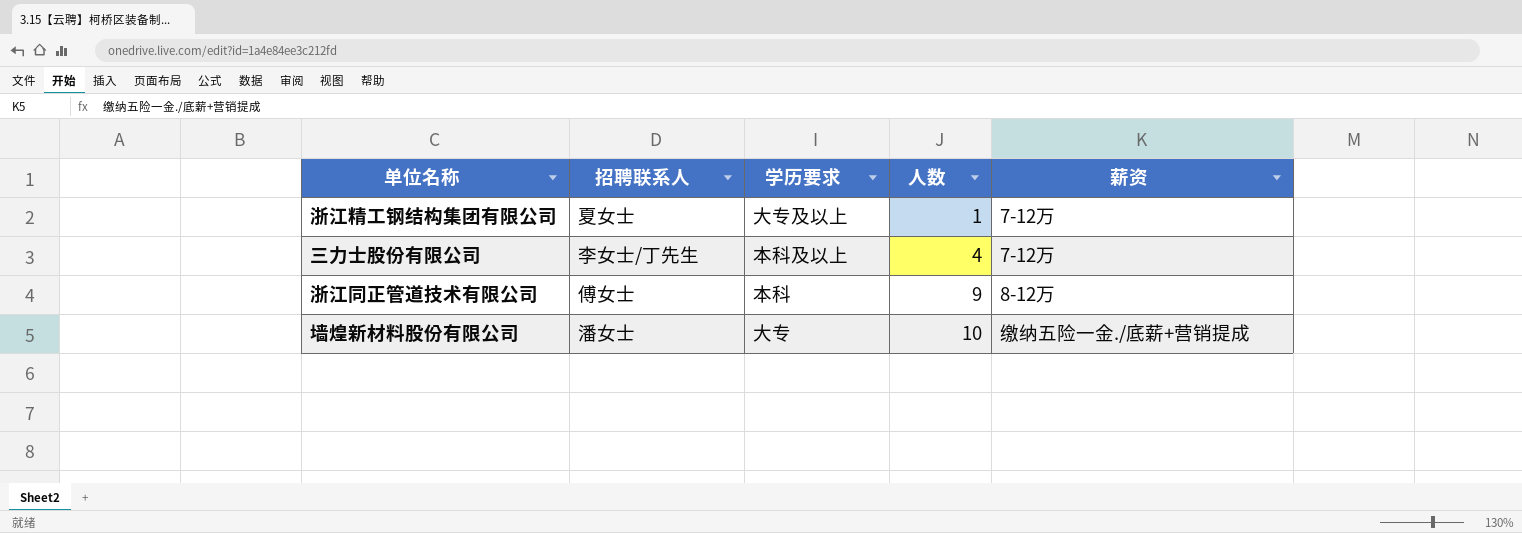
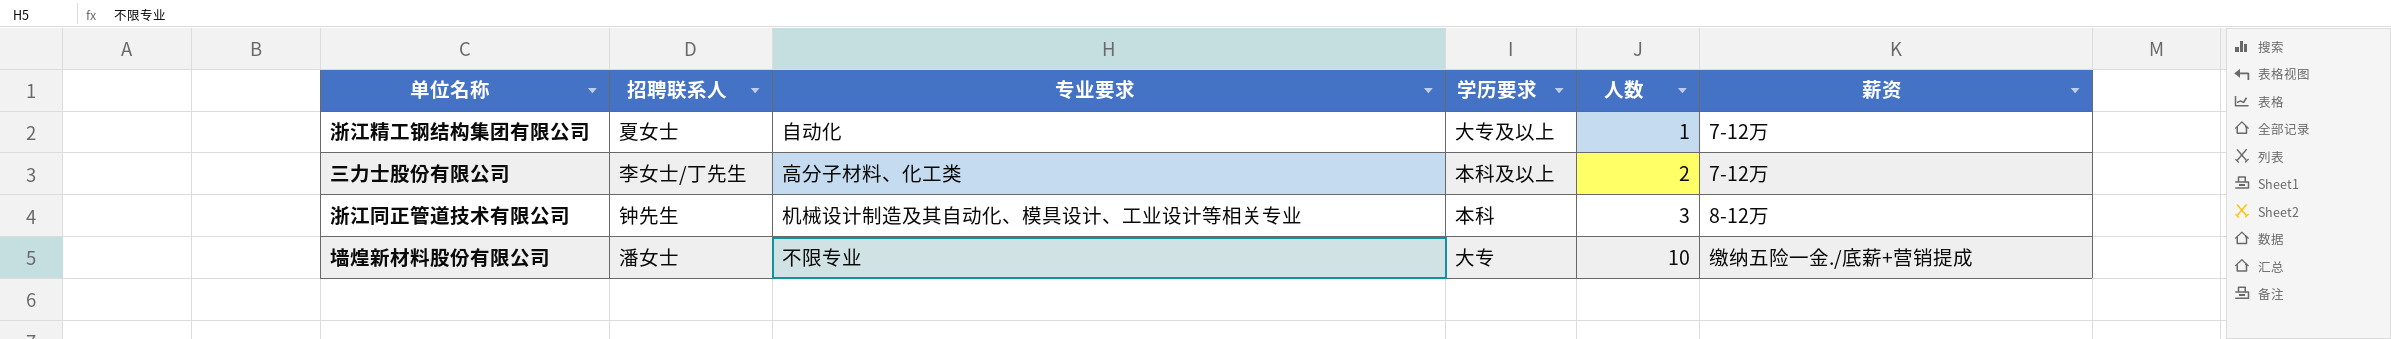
column 专业要求 | position: none -> 3
三力士股份有限公司 | 人数: 4 -> 2
浙江同正管道技术有限公司 | 招聘联系人: 傅女士 -> 钟先生
浙江同正管道技术有限公司 | 人数: 9 -> 3

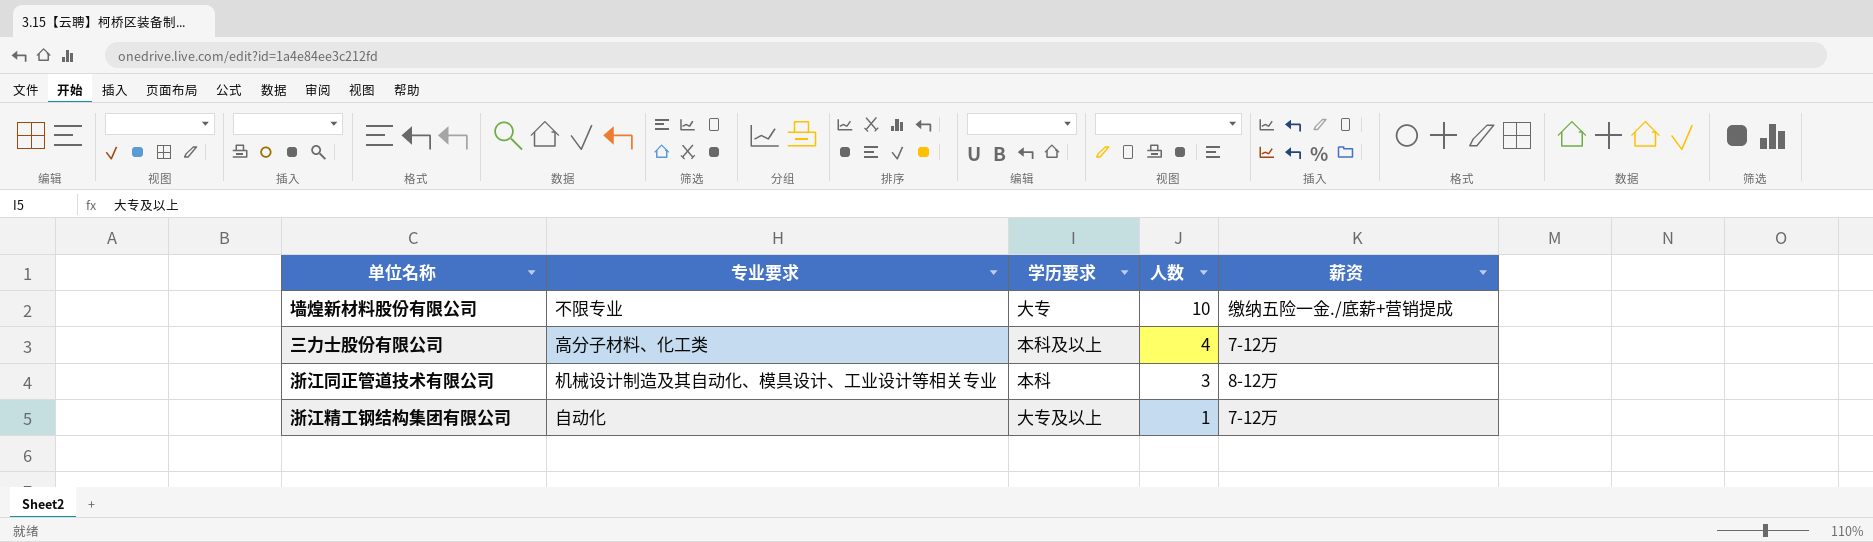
row order: 人数 ascending -> 人数 descending
column 招聘联系人 | position: 2 -> none
三力士股份有限公司 | 人数: 2 -> 4

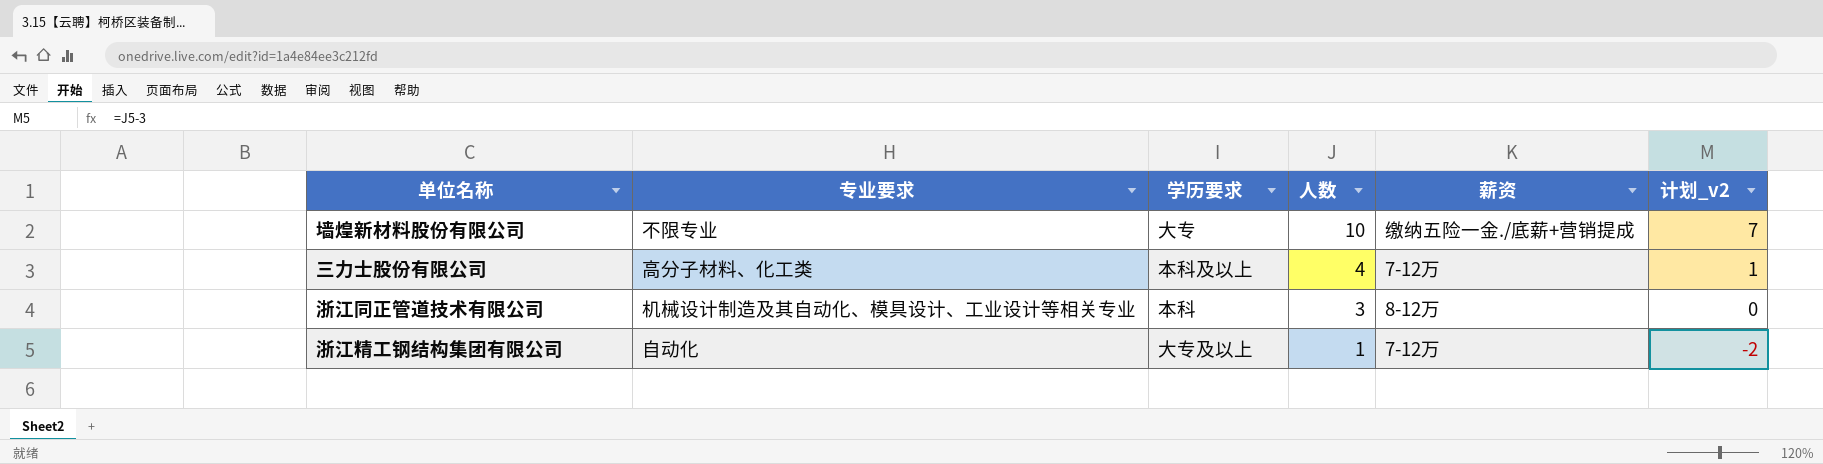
column 计划_v2 | formula: none -> [人数] - 3

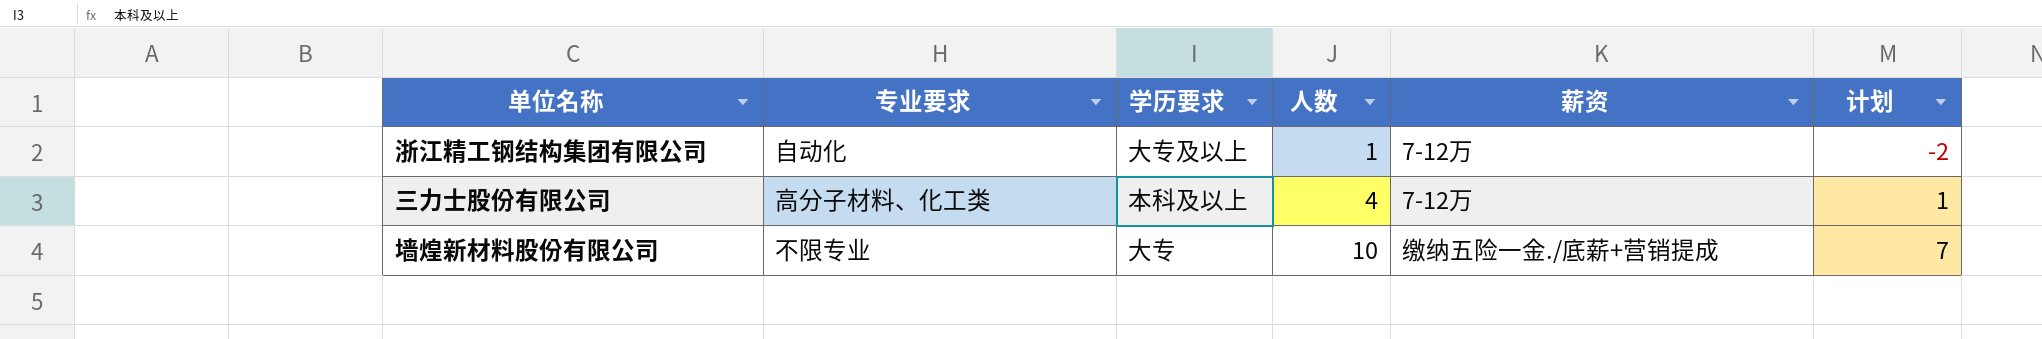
row order: 人数 descending -> 人数 ascending
column name: 计划_v2 -> 计划
row 浙江同正管道技术有限公司: 机械设计制造及其自动化、模具设计、工业设计等相关专业 | 本科 | 3 | 8-12万 | 0 -> none

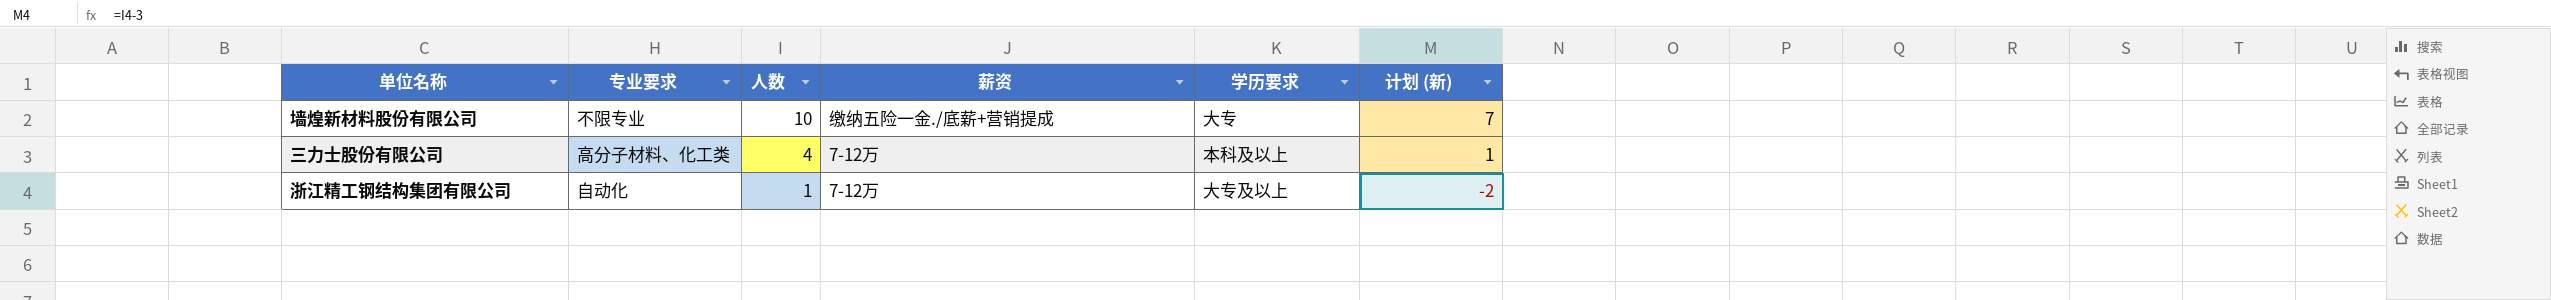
row order: 人数 ascending -> 人数 descending
column 学历要求 | position: 3 -> 5
column name: 计划 -> 计划 (新)

